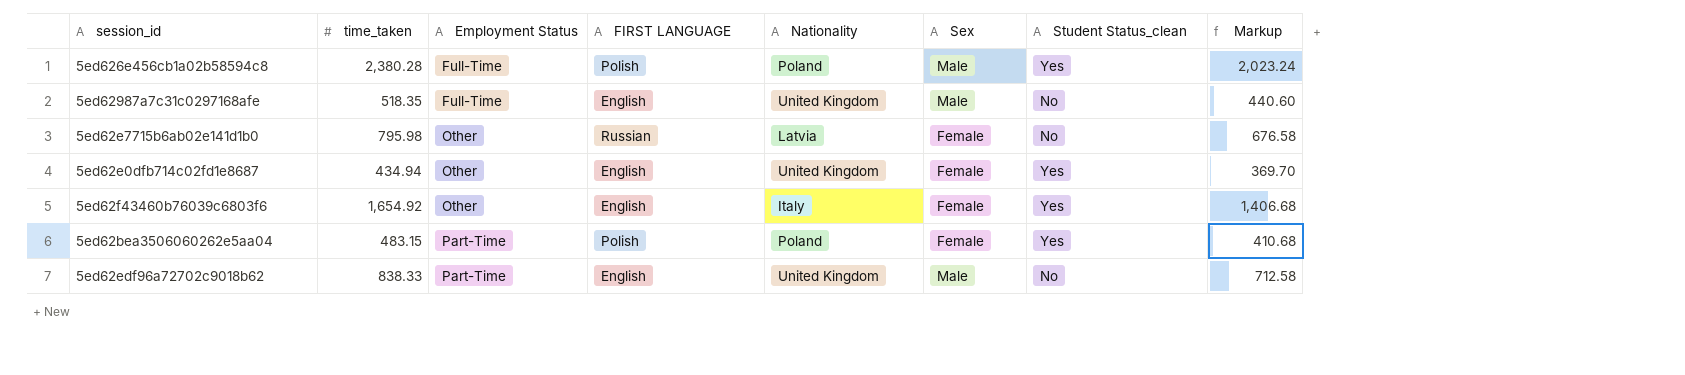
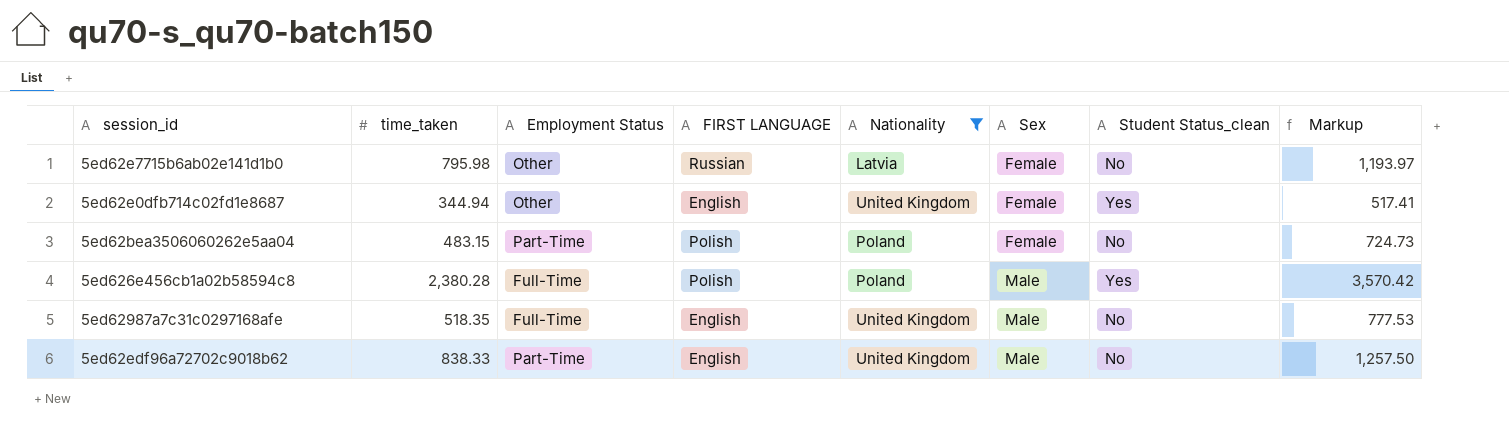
filter: none -> Nationality != Italy
row order: Employment Status ascending -> Sex ascending
column Markup | formula: [time_taken] * 0.85 -> [time_taken] * 1.5
5ed62e0dfb714c02fd1e8687 | time_taken: 434.94 -> 344.94
5ed62bea3506060262e5aa04 | Student Status_clean: Yes -> No

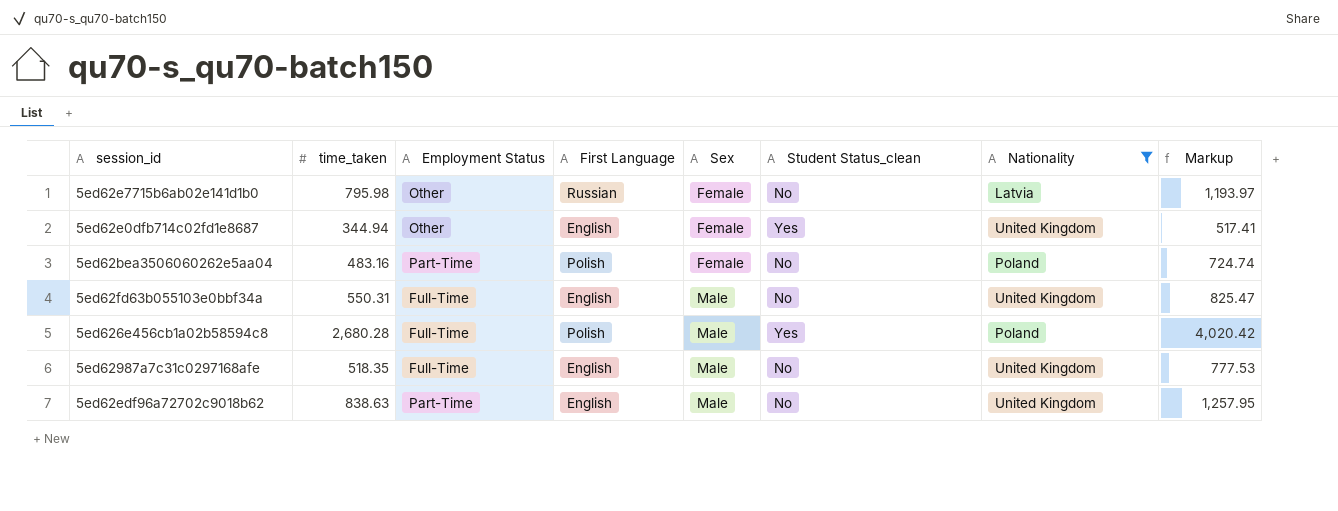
column name: FIRST LANGUAGE -> First Language
column Nationality | position: 5 -> 7
5ed62bea3506060262e5aa04 | time_taken: 483.15 -> 483.16
5ed62bea3506060262e5aa04 | Markup: 724.73 -> 724.74
row 5ed62fd63b055103e0bbf34a: none -> 550.31 | Full-Time | English | Male | No | United Kingdom | 825.47
5ed626e456cb1a02b58594c8 | time_taken: 2,380.28 -> 2,680.28
5ed626e456cb1a02b58594c8 | Markup: 3,570.42 -> 4,020.42
5ed62edf96a72702c9018b62 | time_taken: 838.33 -> 838.63
5ed62edf96a72702c9018b62 | Markup: 1,257.50 -> 1,257.95

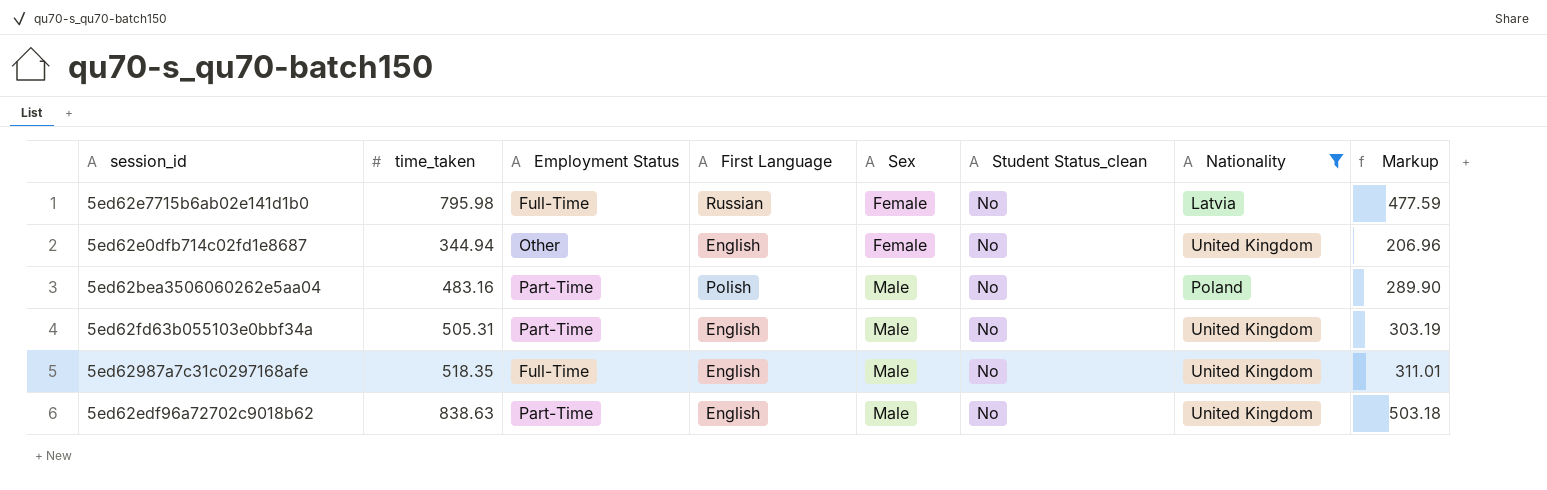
column Markup | formula: [time_taken] * 1.5 -> [time_taken] * 0.6
row 5ed626e456cb1a02b58594c8: 2,680.28 | Full-Time | Polish | Male | Yes | Poland | 4,020.42 -> none
5ed62e7715b6ab02e141d1b0 | Employment Status: Other -> Full-Time
5ed62e0dfb714c02fd1e8687 | Student Status_clean: Yes -> No
5ed62bea3506060262e5aa04 | Sex: Female -> Male
5ed62fd63b055103e0bbf34a | time_taken: 550.31 -> 505.31
5ed62fd63b055103e0bbf34a | Employment Status: Full-Time -> Part-Time

